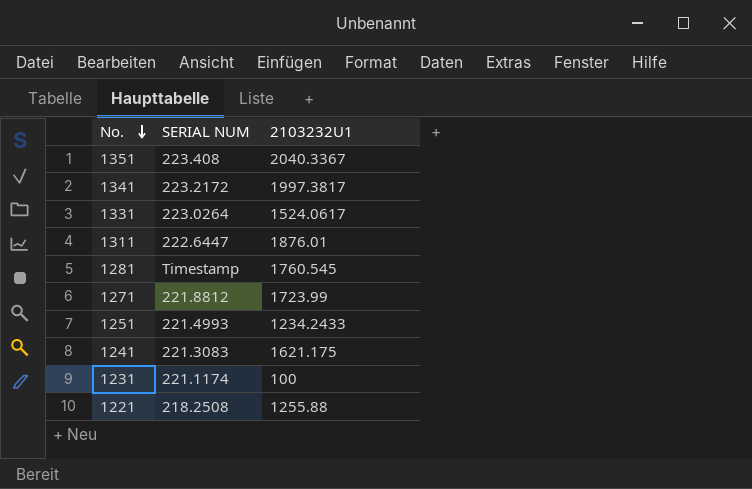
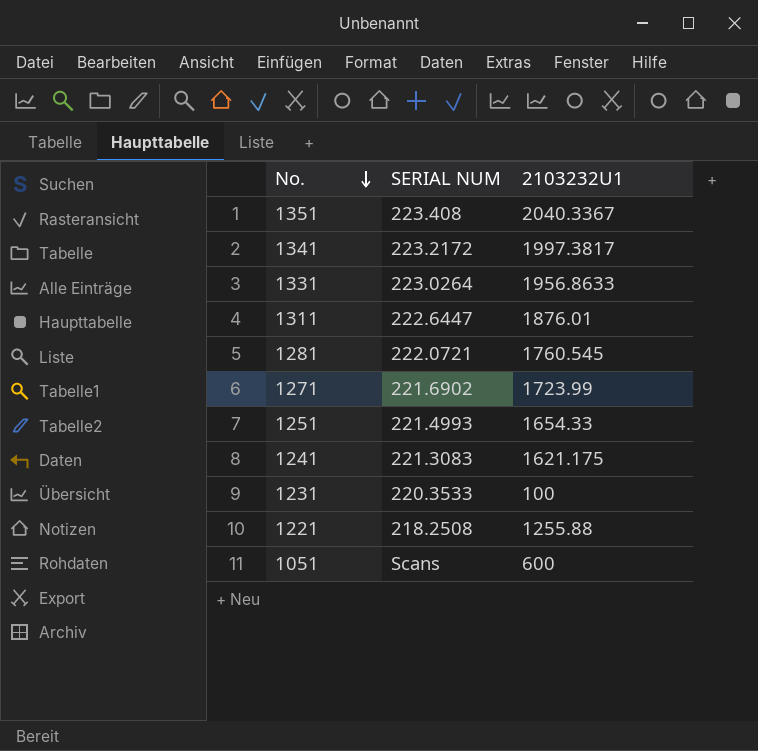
1331 | 2103232U1: 1524.0617 -> 1956.8633
1281 | SERIAL NUM: Timestamp -> 222.0721
1271 | SERIAL NUM: 221.8812 -> 221.6902
1251 | 2103232U1: 1234.2433 -> 1654.33
1231 | SERIAL NUM: 221.1174 -> 220.3533
row 1051: none -> Scans | 600

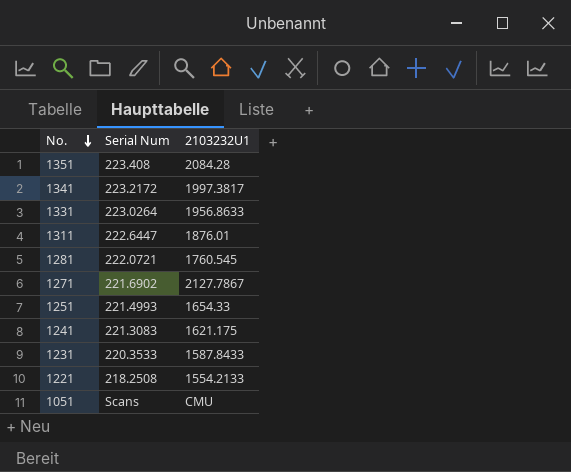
column name: SERIAL NUM -> Serial Num
1351 | 2103232U1: 2040.3367 -> 2084.28
1271 | 2103232U1: 1723.99 -> 2127.7867
1231 | 2103232U1: 100 -> 1587.8433
1221 | 2103232U1: 1255.88 -> 1554.2133
1051 | 2103232U1: 600 -> CMU

